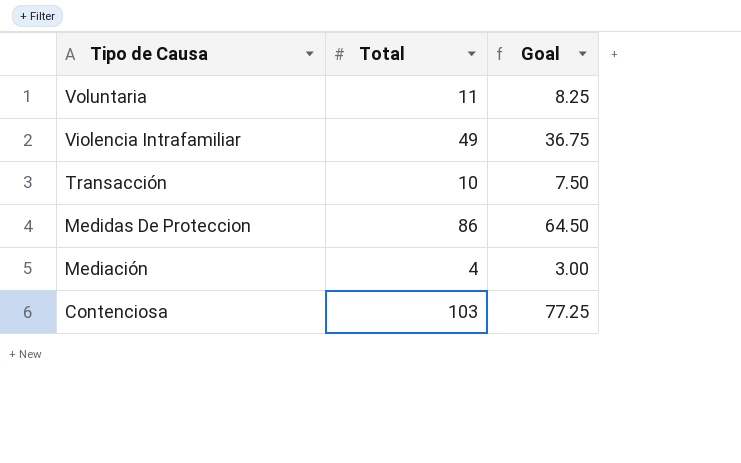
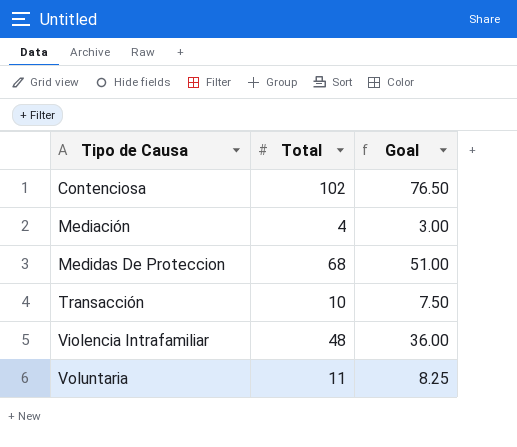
row order: Tipo de Causa descending -> Tipo de Causa ascending
Contenciosa | Total: 103 -> 102
Contenciosa | Goal: 77.25 -> 76.50
Medidas De Proteccion | Total: 86 -> 68
Medidas De Proteccion | Goal: 64.50 -> 51.00
Violencia Intrafamiliar | Total: 49 -> 48
Violencia Intrafamiliar | Goal: 36.75 -> 36.00

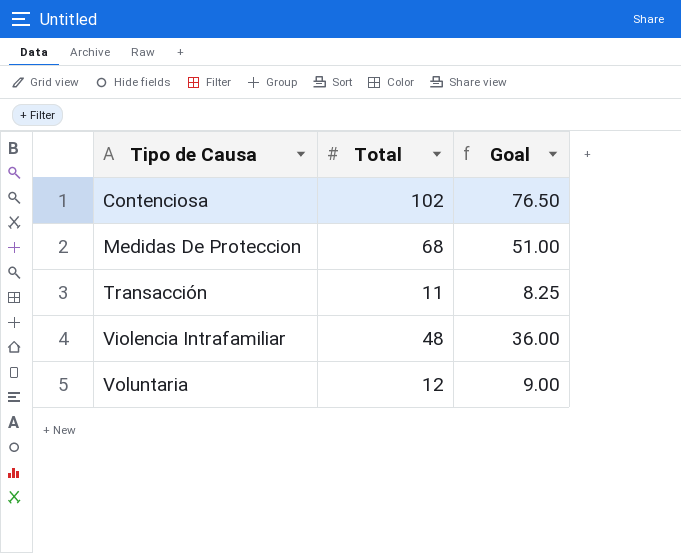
row Mediación: 4 | 3.00 -> none
Transacción | Total: 10 -> 11
Transacción | Goal: 7.50 -> 8.25
Voluntaria | Total: 11 -> 12
Voluntaria | Goal: 8.25 -> 9.00

